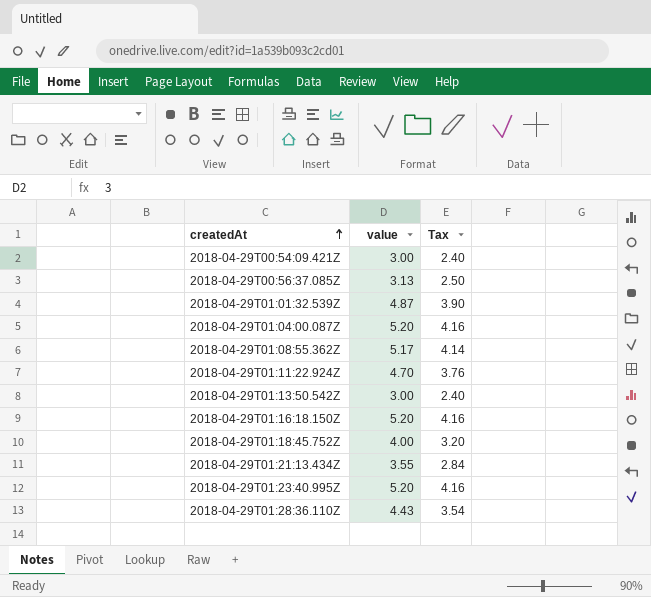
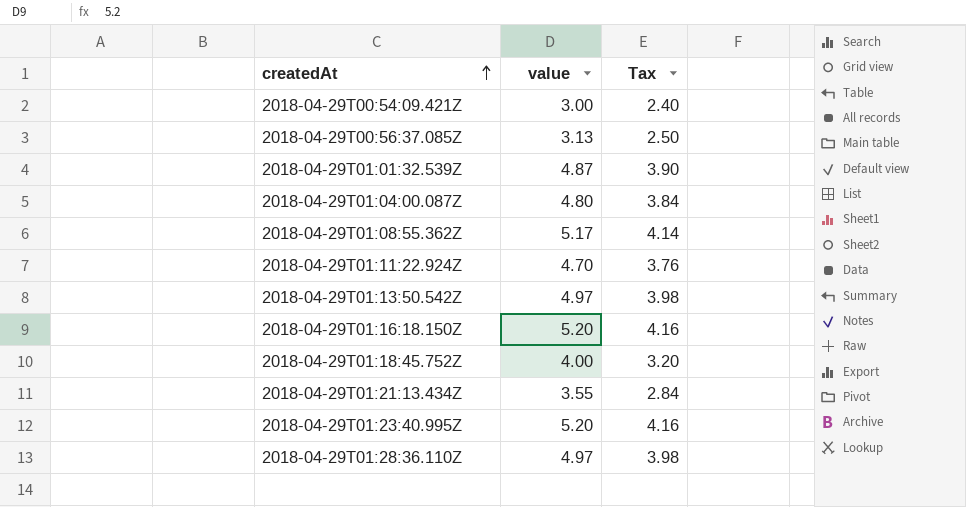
2018-04-29T01:04:00.087Z | value: 5.20 -> 4.80
2018-04-29T01:04:00.087Z | Tax: 4.16 -> 3.84
2018-04-29T01:13:50.542Z | value: 3.00 -> 4.97
2018-04-29T01:13:50.542Z | Tax: 2.40 -> 3.98
2018-04-29T01:28:36.110Z | value: 4.43 -> 4.97
2018-04-29T01:28:36.110Z | Tax: 3.54 -> 3.98

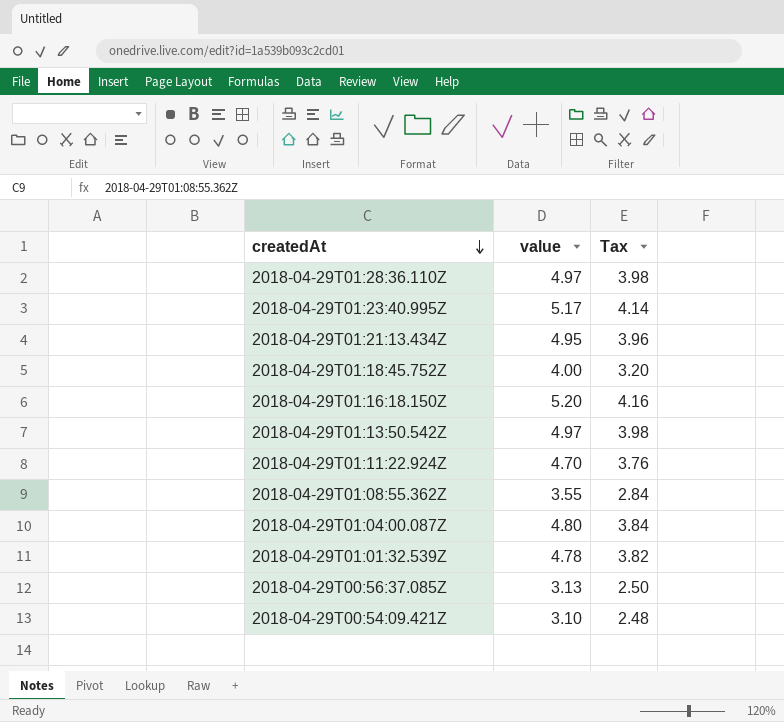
row order: createdAt ascending -> createdAt descending
2018-04-29T01:23:40.995Z | value: 5.20 -> 5.17
2018-04-29T01:23:40.995Z | Tax: 4.16 -> 4.14
2018-04-29T01:21:13.434Z | value: 3.55 -> 4.95
2018-04-29T01:21:13.434Z | Tax: 2.84 -> 3.96
2018-04-29T01:08:55.362Z | value: 5.17 -> 3.55
2018-04-29T01:08:55.362Z | Tax: 4.14 -> 2.84
2018-04-29T01:01:32.539Z | value: 4.87 -> 4.78
2018-04-29T01:01:32.539Z | Tax: 3.90 -> 3.82
2018-04-29T00:54:09.421Z | value: 3.00 -> 3.10
2018-04-29T00:54:09.421Z | Tax: 2.40 -> 2.48

